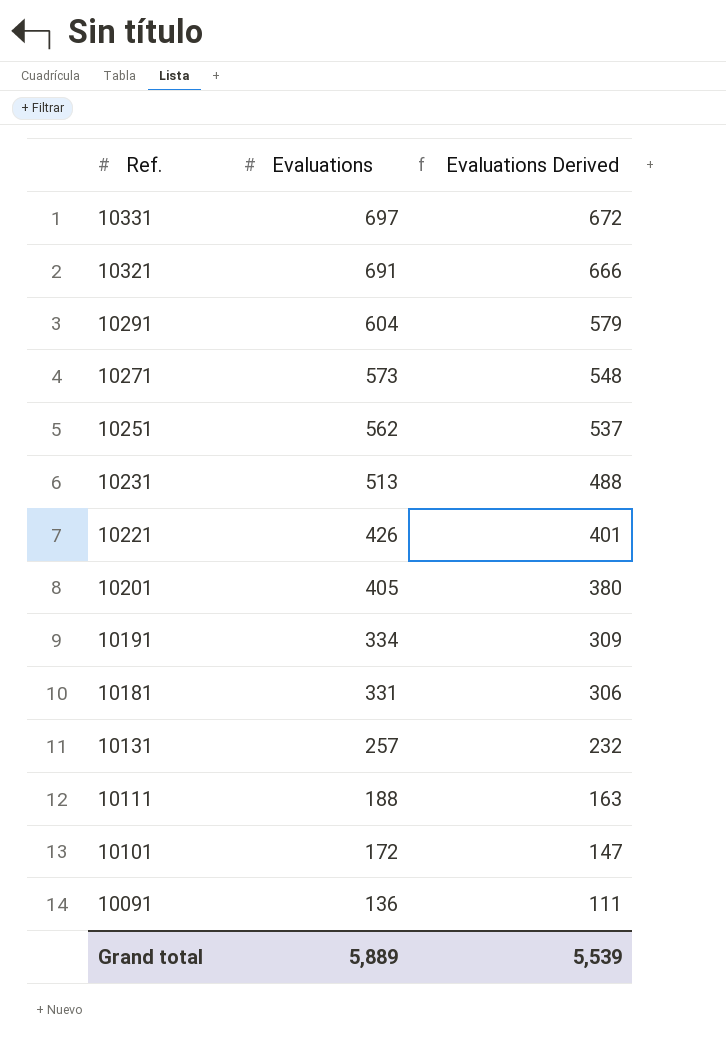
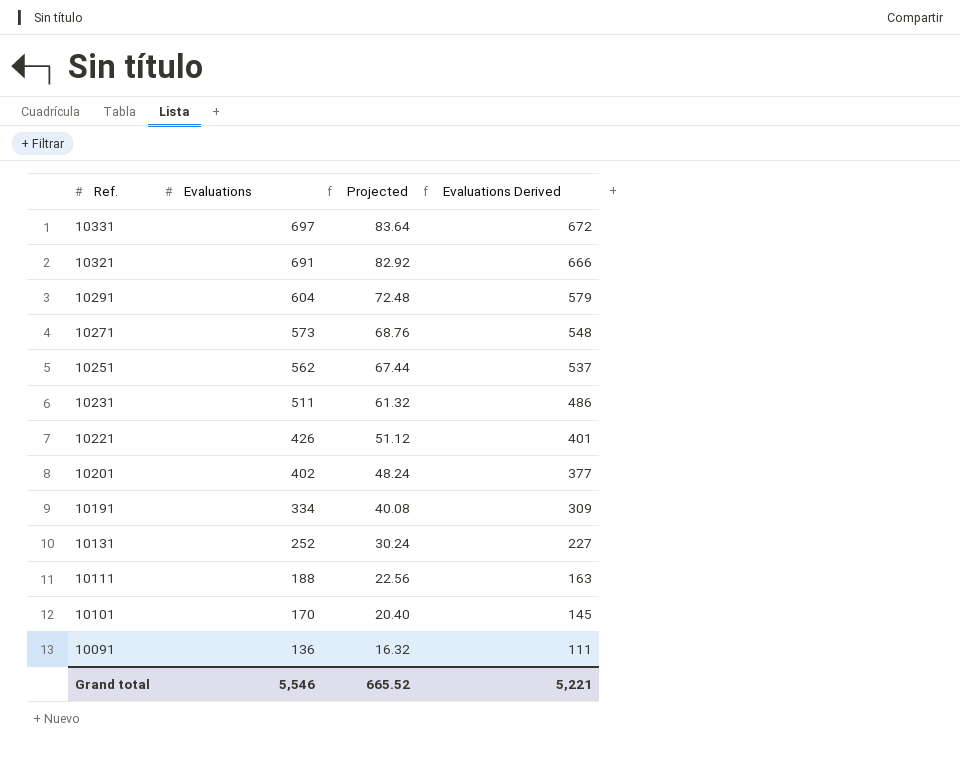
column Projected | formula: none -> [Evaluations] * 0.12
row 10181: 331 | 306 -> none
10231 | Evaluations: 513 -> 511
10231 | Evaluations Derived: 488 -> 486
10201 | Evaluations: 405 -> 402
10201 | Evaluations Derived: 380 -> 377
10131 | Evaluations: 257 -> 252
10131 | Evaluations Derived: 232 -> 227
10101 | Evaluations: 172 -> 170
10101 | Evaluations Derived: 147 -> 145
Grand total | Evaluations: 5,889 -> 5,546
Grand total | Evaluations Derived: 5,539 -> 5,221

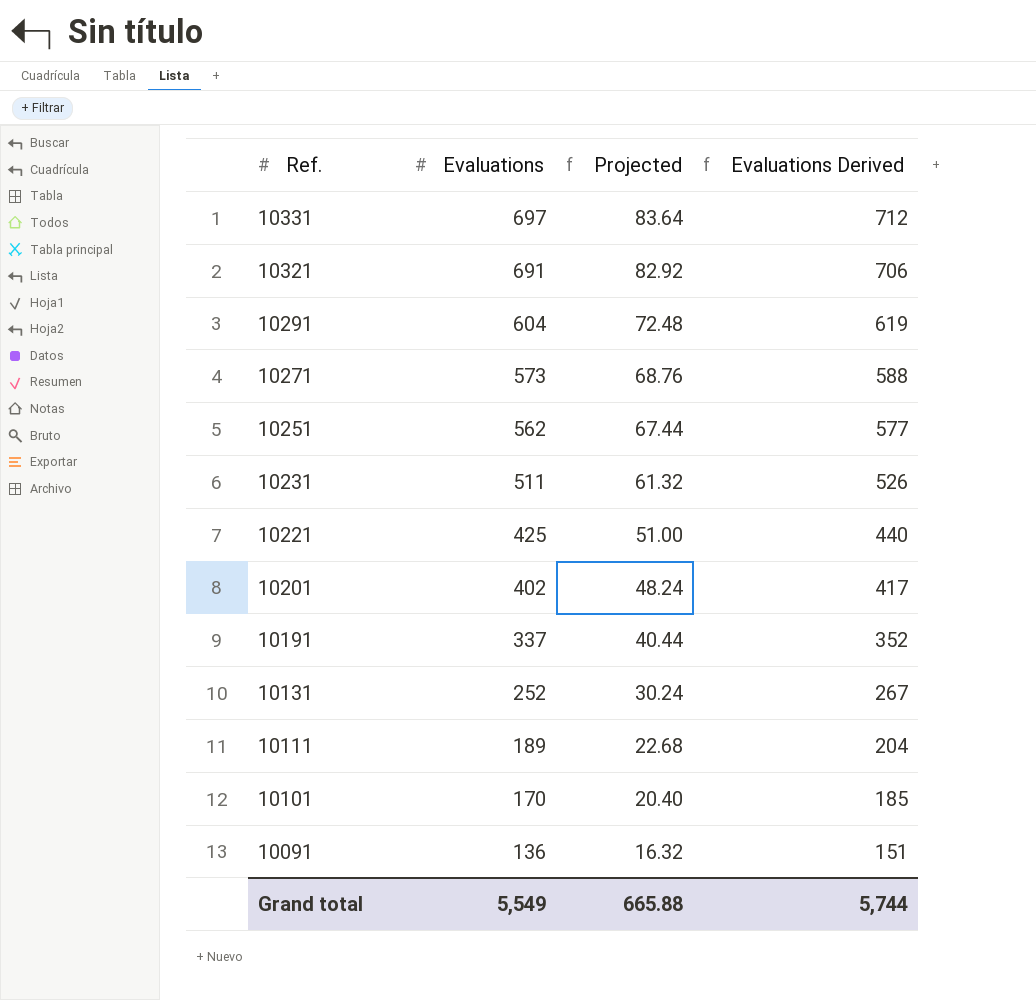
column Evaluations Derived | formula: [Evaluations] - 25 -> [Evaluations] + 15
10221 | Evaluations: 426 -> 425
10221 | Projected: 51.12 -> 51.00
10191 | Evaluations: 334 -> 337
10191 | Projected: 40.08 -> 40.44
10111 | Evaluations: 188 -> 189
10111 | Projected: 22.56 -> 22.68
Grand total | Evaluations: 5,546 -> 5,549
Grand total | Projected: 665.52 -> 665.88
Grand total | Evaluations Derived: 5,221 -> 5,744

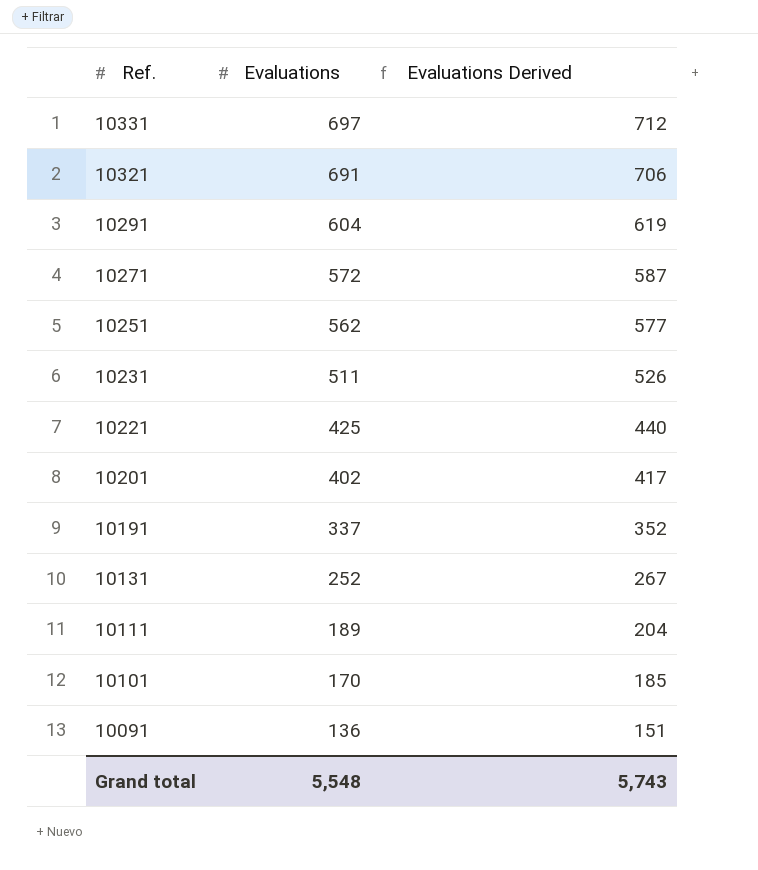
column Projected | formula: [Evaluations] * 0.12 -> none
10271 | Evaluations: 573 -> 572
10271 | Evaluations Derived: 588 -> 587
Grand total | Evaluations: 5,549 -> 5,548
Grand total | Evaluations Derived: 5,744 -> 5,743

